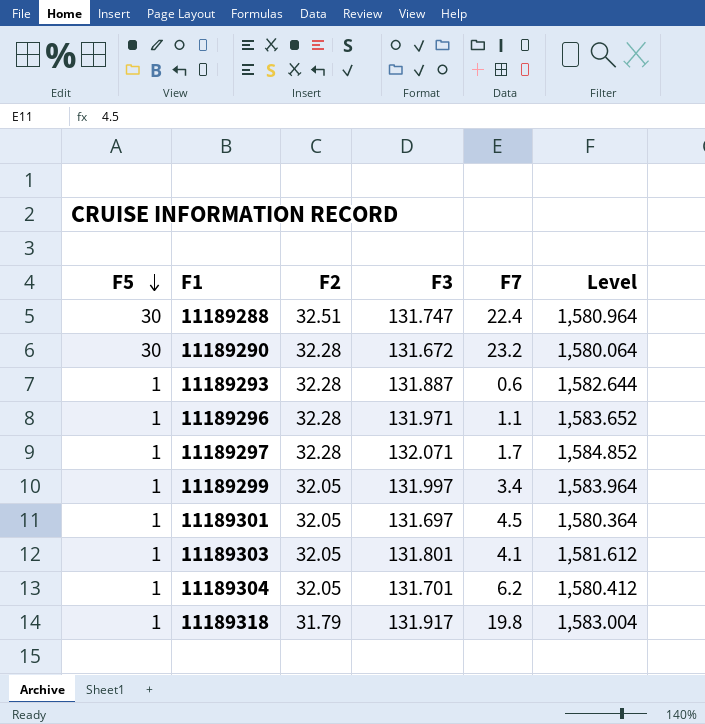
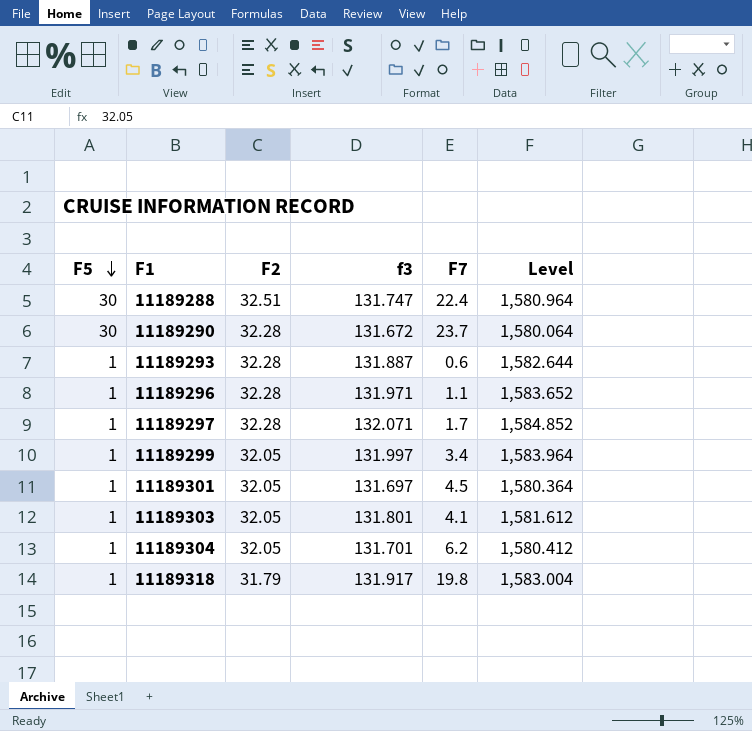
column name: F3 -> f3
11189290 | F7: 23.2 -> 23.7

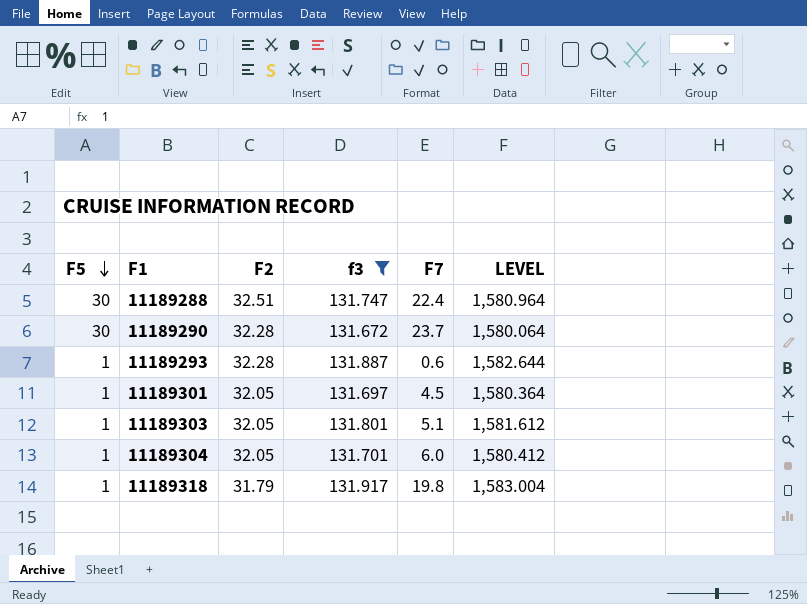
filter: none -> f3 <= 131.917
column name: Level -> LEVEL
11189303 | F7: 4.1 -> 5.1
11189304 | F7: 6.2 -> 6.0

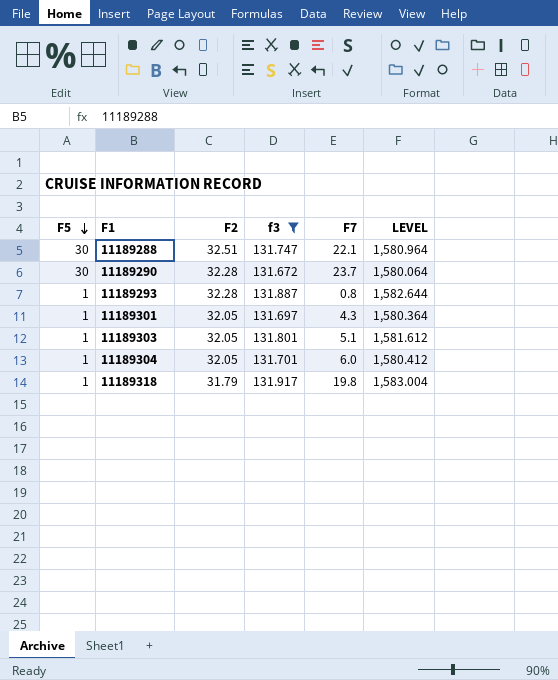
11189288 | F7: 22.4 -> 22.1
11189293 | F7: 0.6 -> 0.8
11189301 | F7: 4.5 -> 4.3

